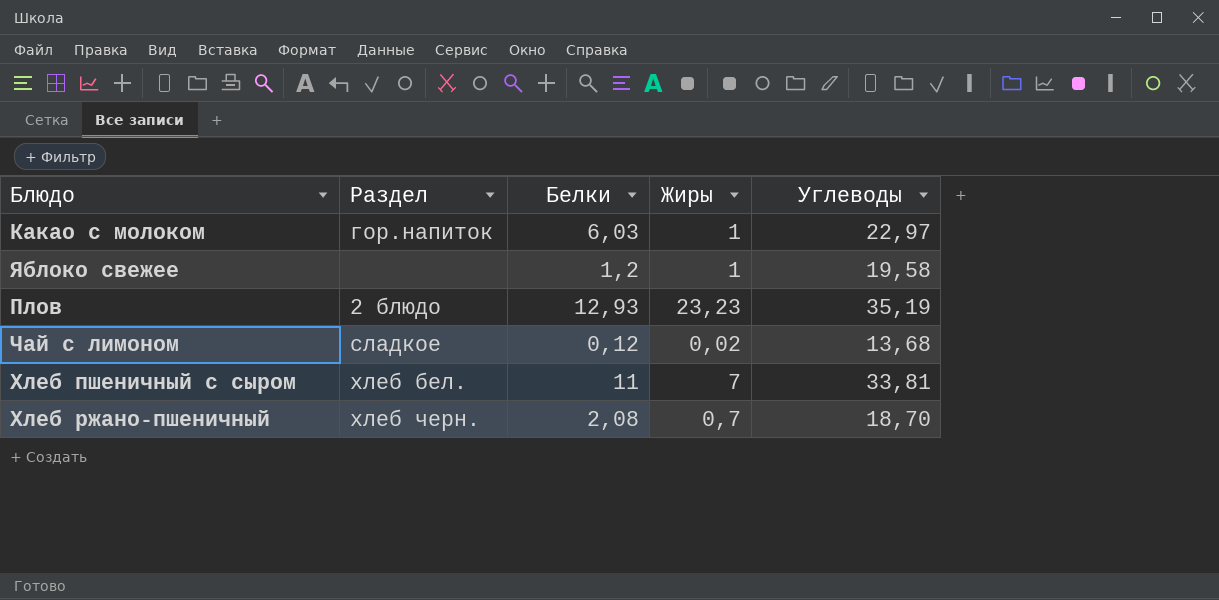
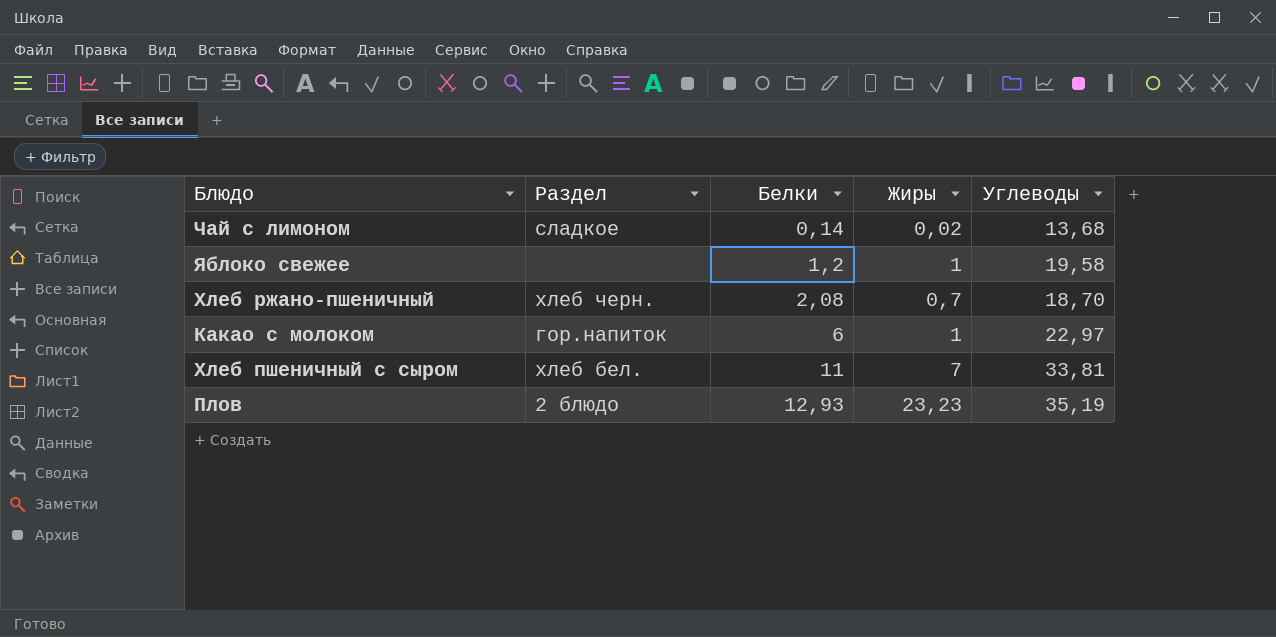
row order: none -> Белки ascending
Чай с лимоном | Белки: 0,12 -> 0,14
Какао с молоком | Белки: 6,03 -> 6

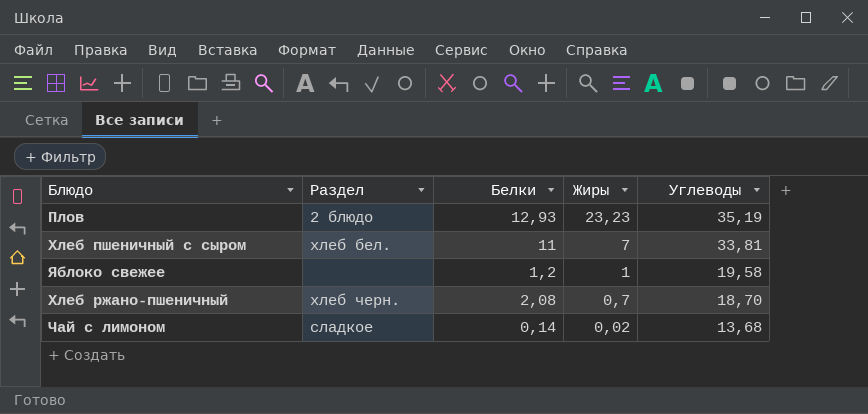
row order: Белки ascending -> Жиры descending
row Какао с молоком: гор.напиток | 6 | 1 | 22,97 -> none

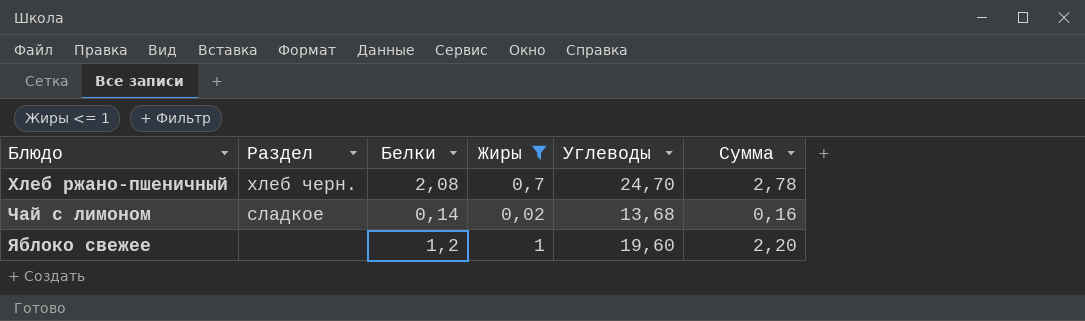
filter: none -> Жиры <= 1
row order: Жиры descending -> Блюдо ascending
column Сумма | formula: none -> [Белки] + [Жиры]
Хлеб ржано-пшеничный | Углеводы: 18,70 -> 24,70
Яблоко свежее | Углеводы: 19,58 -> 19,60

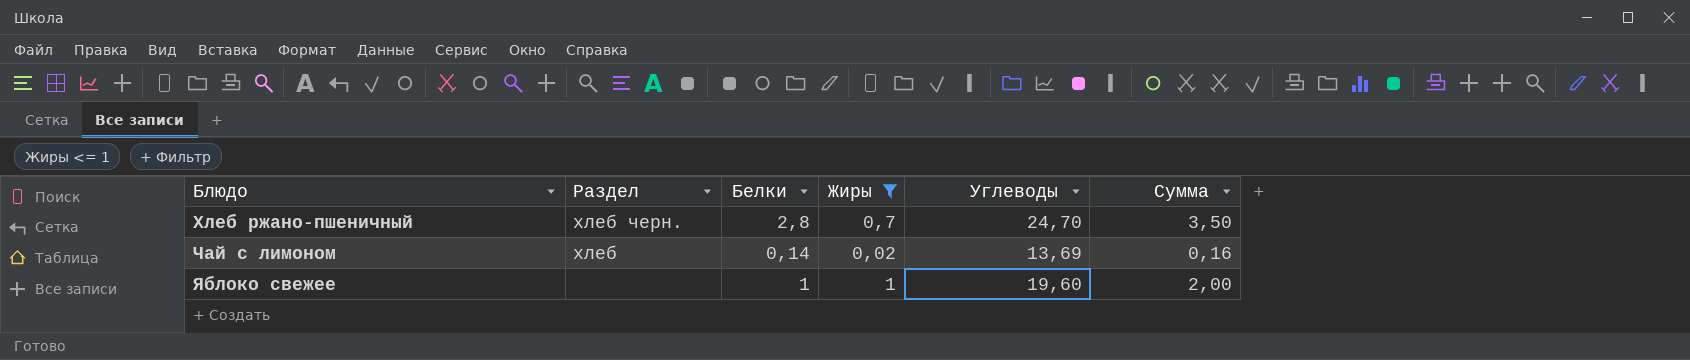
Хлеб ржано-пшеничный | Белки: 2,08 -> 2,8
Хлеб ржано-пшеничный | Сумма: 2,78 -> 3,50
Чай с лимоном | Раздел: сладкое -> хлеб
Чай с лимоном | Углеводы: 13,68 -> 13,69
Яблоко свежее | Белки: 1,2 -> 1
Яблоко свежее | Сумма: 2,20 -> 2,00

